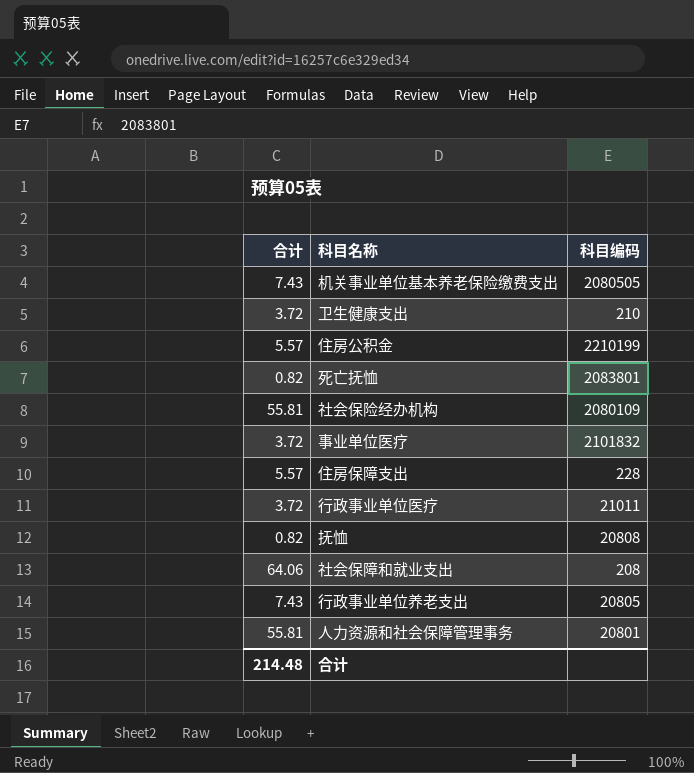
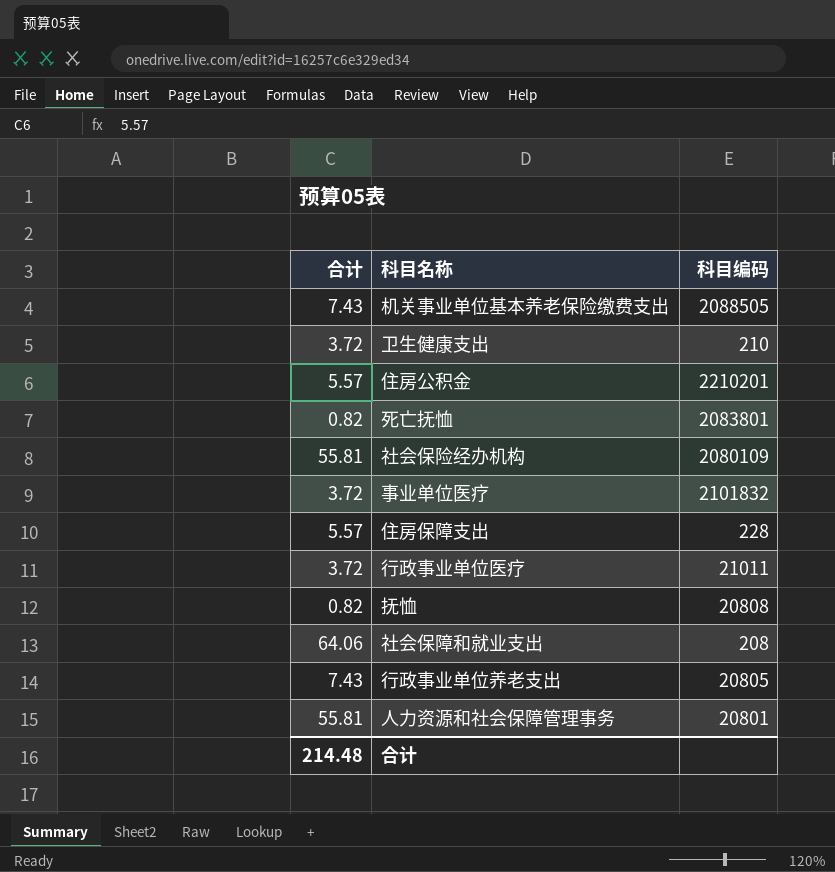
机关事业单位基本养老保险缴费支出 | 科目编码: 2080505 -> 2088505
住房公积金 | 科目编码: 2210199 -> 2210201

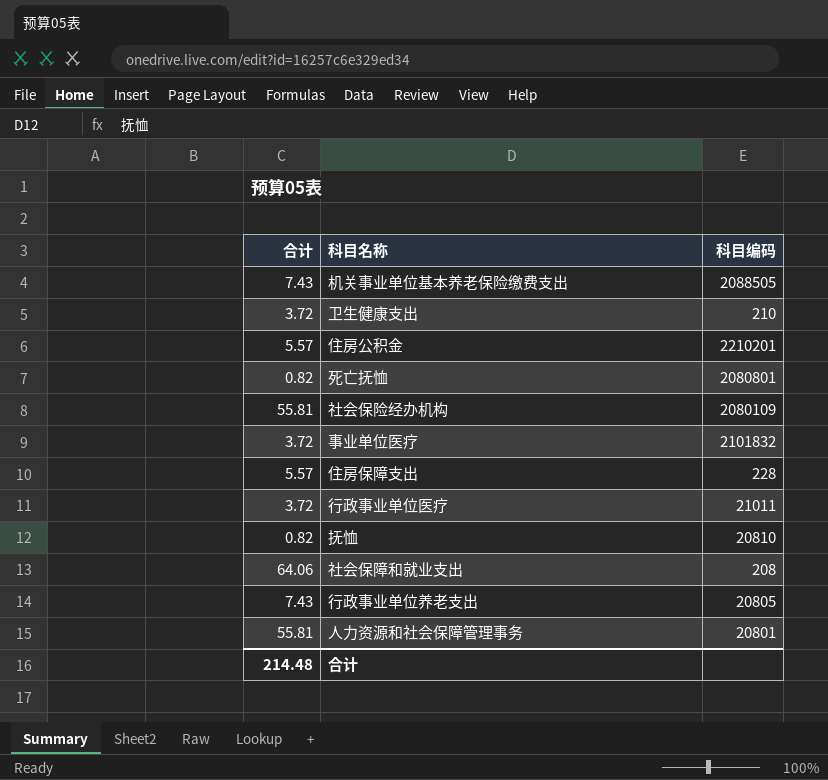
死亡抚恤 | 科目编码: 2083801 -> 2080801
抚恤 | 科目编码: 20808 -> 20810

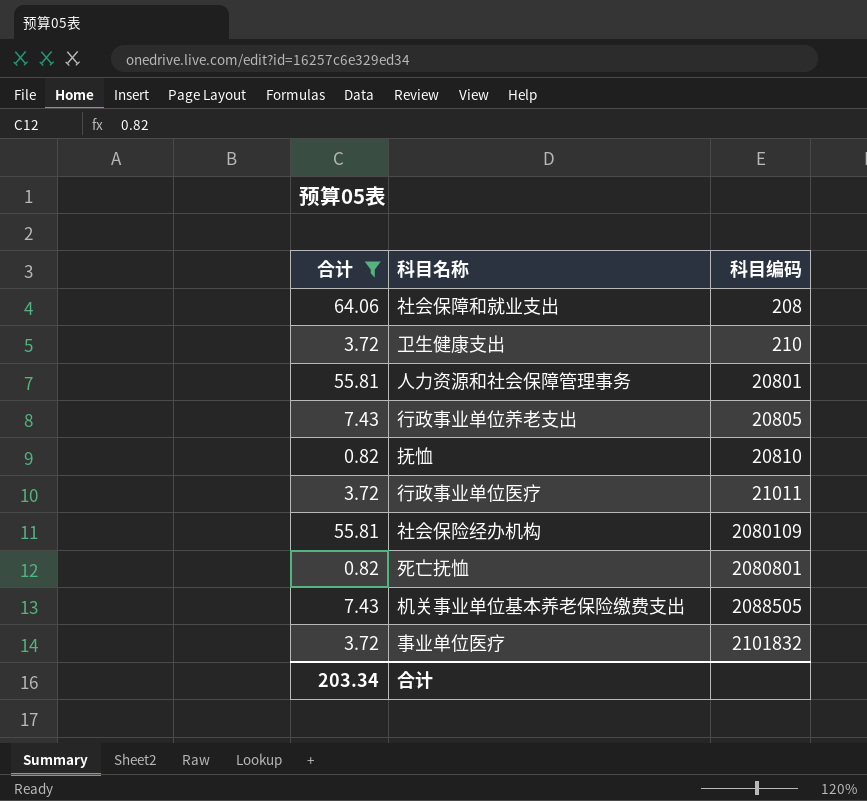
filter: none -> 合计 != 5.57
row order: none -> 科目编码 ascending
合计 | 合计: 214.48 -> 203.34

